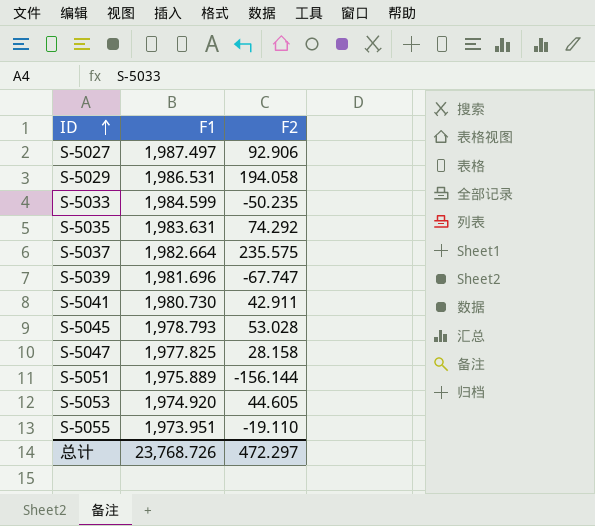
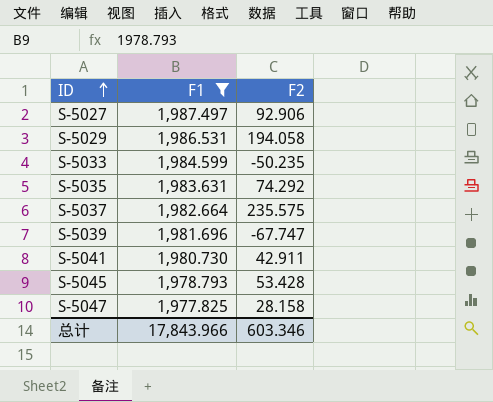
filter: none -> F1 >= 1,977.825
S-5045 | F2: 53.028 -> 53.428
总计 | F1: 23,768.726 -> 17,843.966
总计 | F2: 472.297 -> 603.346

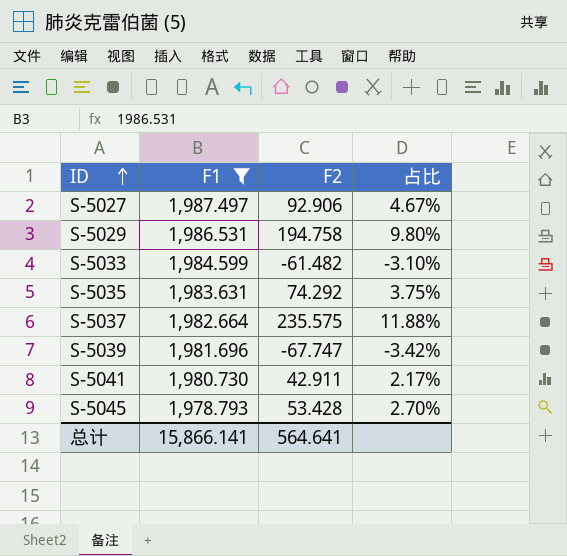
column 占比 | formula: none -> [F2] / [F1]
row S-5047: 1,977.825 | 28.158 -> none
S-5029 | F2: 194.058 -> 194.758
S-5033 | F2: -50.235 -> -61.482
总计 | F1: 17,843.966 -> 15,866.141
总计 | F2: 603.346 -> 564.641

